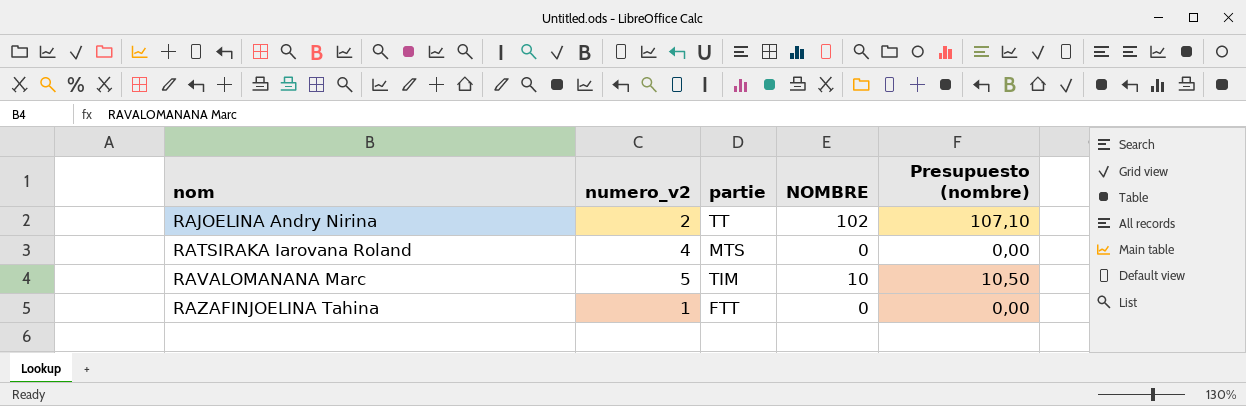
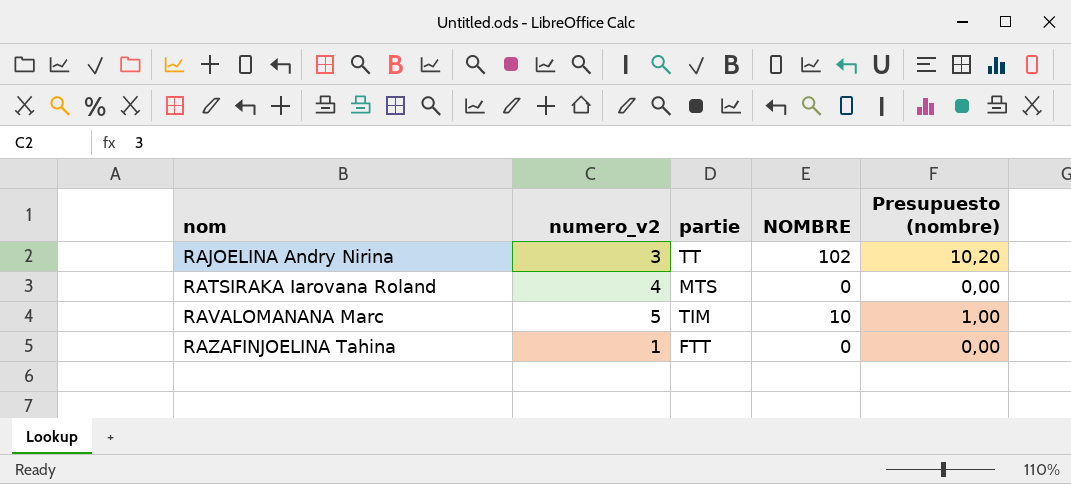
column Presupuesto (nombre) | formula: [NOMBRE] * 1,05 -> [NOMBRE] * 0,1
RAJOELINA Andry Nirina | numero_v2: 2 -> 3

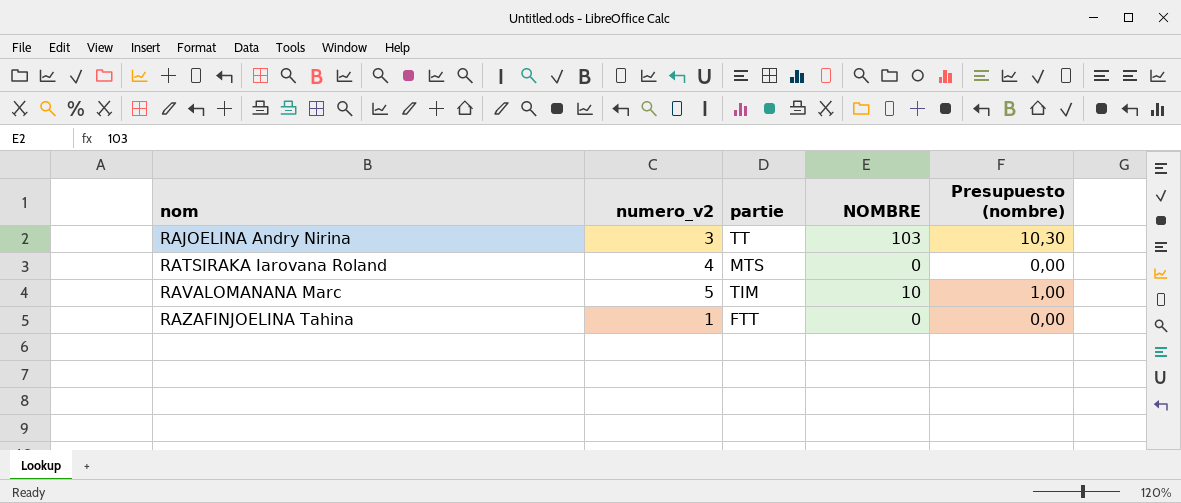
RAJOELINA Andry Nirina | NOMBRE: 102 -> 103
RAJOELINA Andry Nirina | Presupuesto (nombre): 10,20 -> 10,30

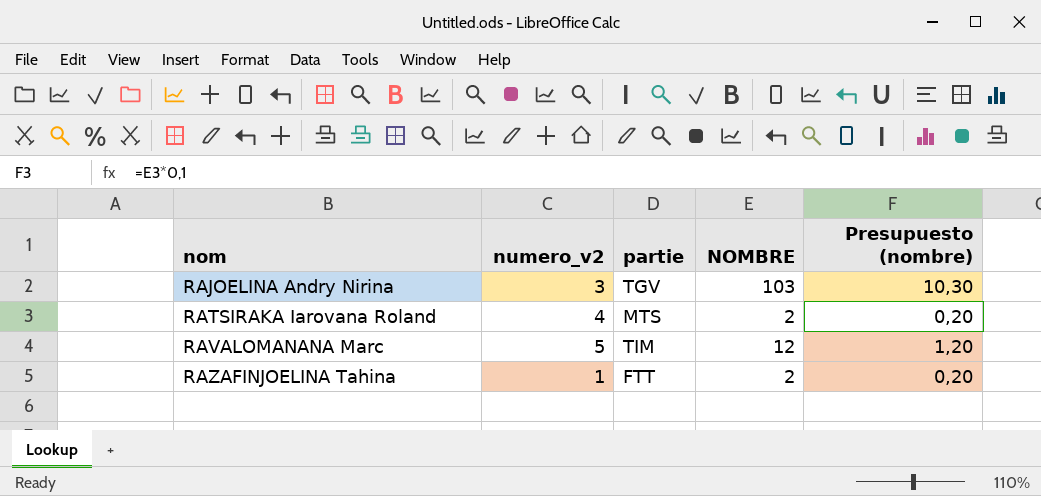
RAJOELINA Andry Nirina | partie: TT -> TGV
RATSIRAKA Iarovana Roland | NOMBRE: 0 -> 2
RATSIRAKA Iarovana Roland | Presupuesto (nombre): 0,00 -> 0,20
RAVALOMANANA Marc | NOMBRE: 10 -> 12
RAVALOMANANA Marc | Presupuesto (nombre): 1,00 -> 1,20
RAZAFINJOELINA Tahina | NOMBRE: 0 -> 2
RAZAFINJOELINA Tahina | Presupuesto (nombre): 0,00 -> 0,20

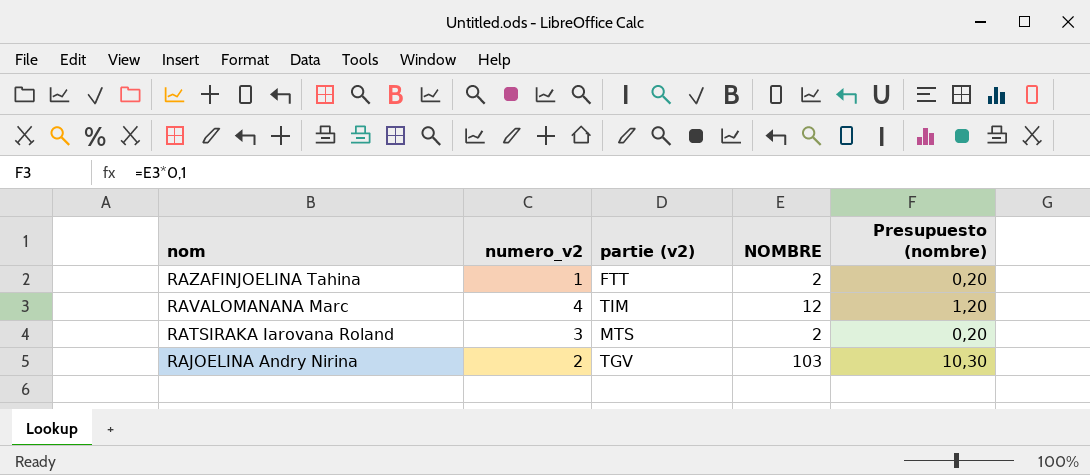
row order: nom ascending -> nom descending
column name: partie -> partie (v2)
RAVALOMANANA Marc | numero_v2: 5 -> 4
RATSIRAKA Iarovana Roland | numero_v2: 4 -> 3
RAJOELINA Andry Nirina | numero_v2: 3 -> 2

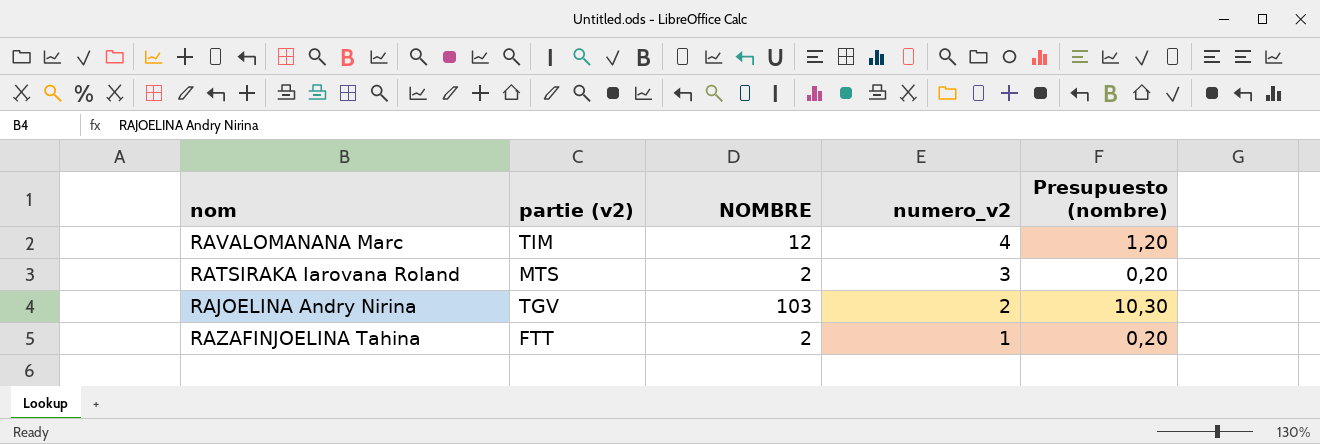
row order: nom descending -> numero_v2 descending
column numero_v2 | position: 2 -> 4

